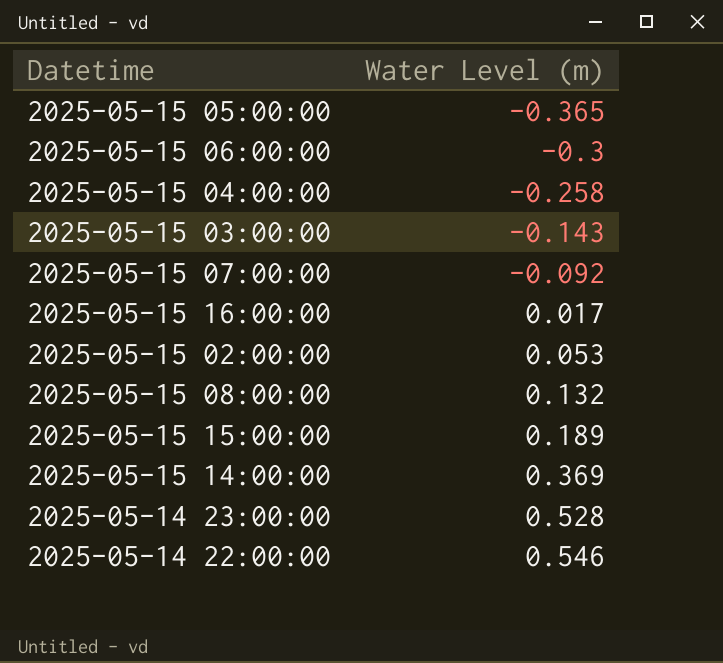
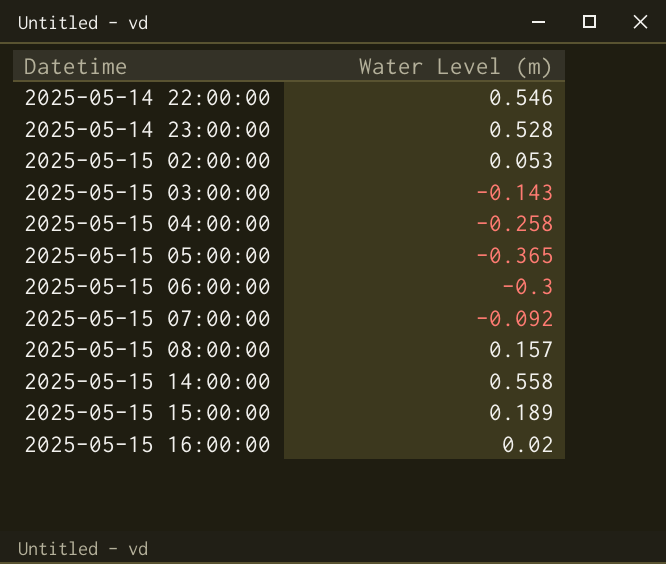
row order: Water Level (m) ascending -> Datetime ascending
2025-05-15 08:00:00 | Water Level (m): 0.132 -> 0.157
2025-05-15 14:00:00 | Water Level (m): 0.369 -> 0.558
2025-05-15 16:00:00 | Water Level (m): 0.017 -> 0.02

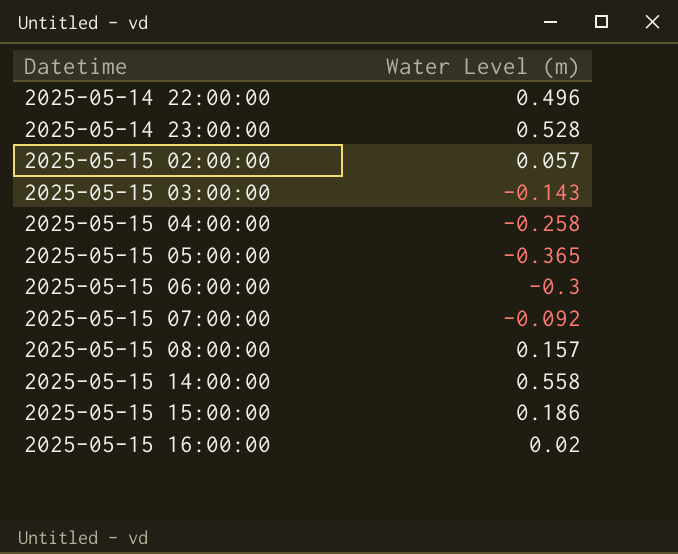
2025-05-14 22:00:00 | Water Level (m): 0.546 -> 0.496
2025-05-15 02:00:00 | Water Level (m): 0.053 -> 0.057
2025-05-15 15:00:00 | Water Level (m): 0.189 -> 0.186

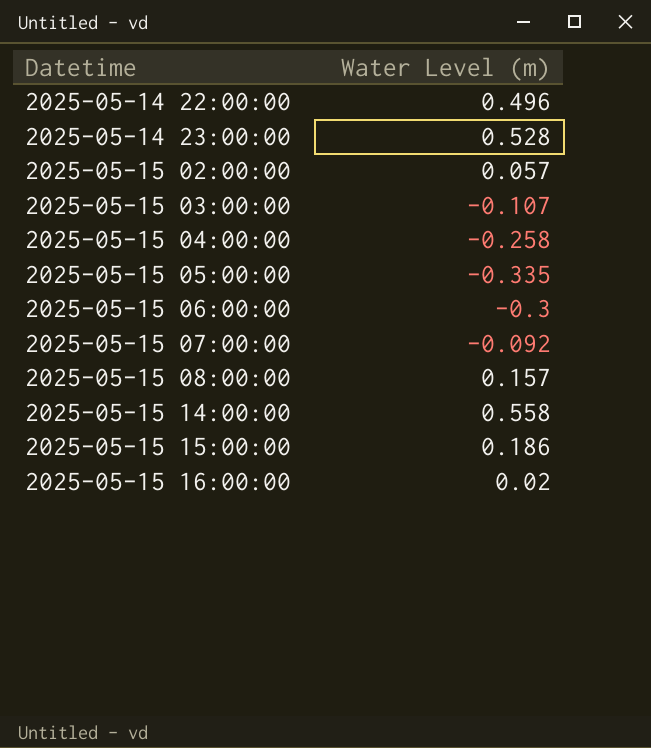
2025-05-15 03:00:00 | Water Level (m): -0.143 -> -0.107
2025-05-15 05:00:00 | Water Level (m): -0.365 -> -0.335

